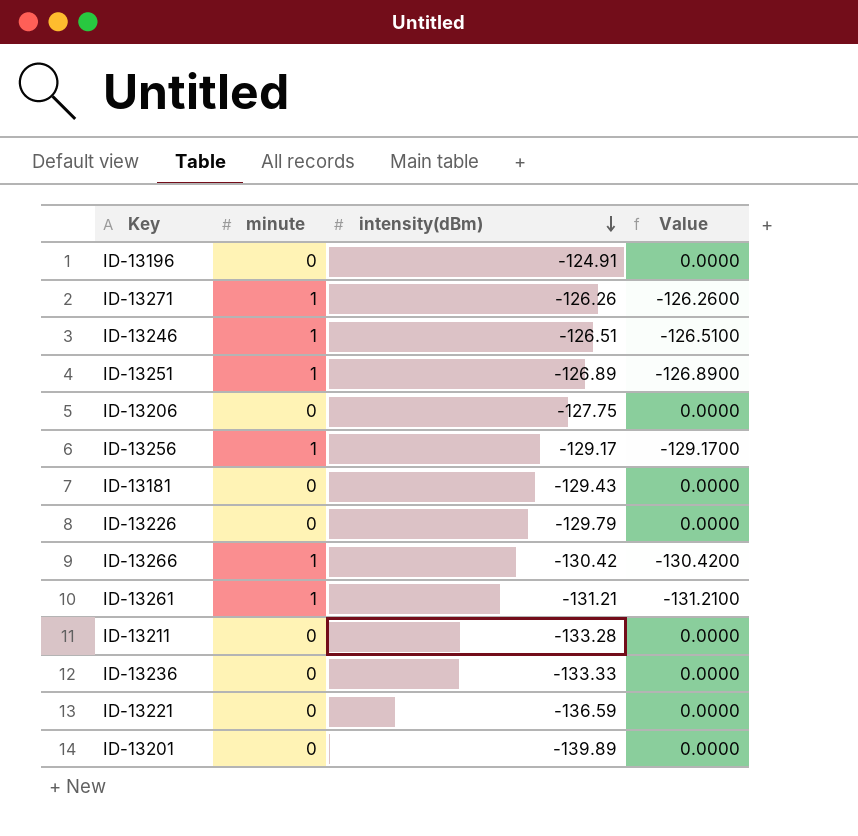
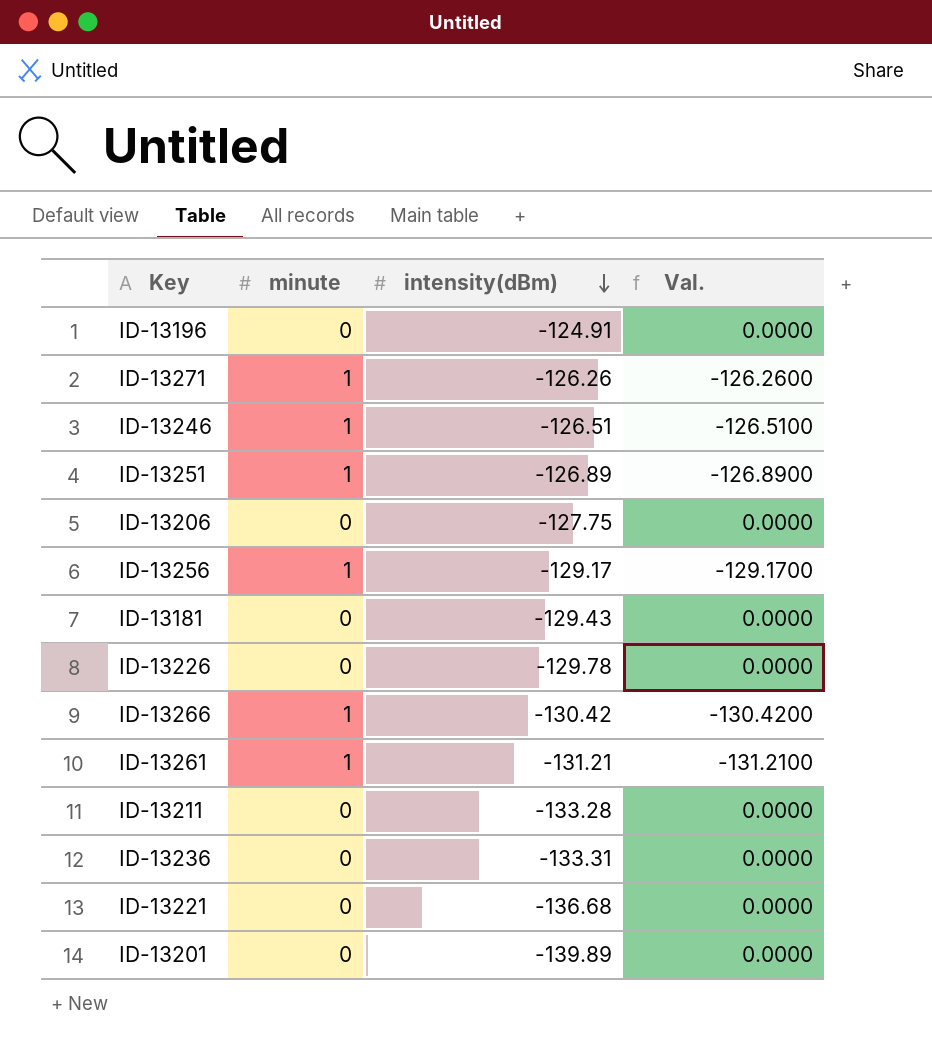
column name: Value -> Val.
ID-13226 | intensity(dBm): -129.79 -> -129.78
ID-13236 | intensity(dBm): -133.33 -> -133.31
ID-13221 | intensity(dBm): -136.59 -> -136.68

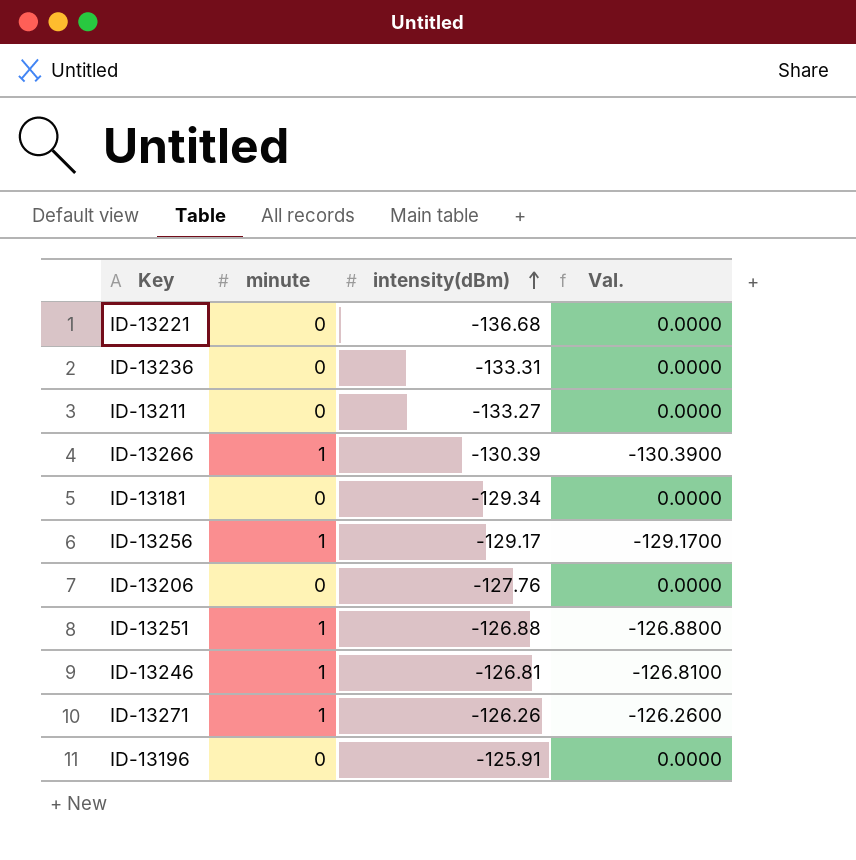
row order: intensity(dBm) descending -> intensity(dBm) ascending
row ID-13226: 0 | -129.78 | 0.0000 -> none
row ID-13261: 1 | -131.21 | -131.2100 -> none
row ID-13201: 0 | -139.89 | 0.0000 -> none
ID-13211 | intensity(dBm): -133.28 -> -133.27
ID-13266 | intensity(dBm): -130.42 -> -130.39
ID-13266 | Val.: -130.4200 -> -130.3900
ID-13181 | intensity(dBm): -129.43 -> -129.34
ID-13206 | intensity(dBm): -127.75 -> -127.76
ID-13251 | intensity(dBm): -126.89 -> -126.88
ID-13251 | Val.: -126.8900 -> -126.8800
ID-13246 | intensity(dBm): -126.51 -> -126.81
ID-13246 | Val.: -126.5100 -> -126.8100
ID-13196 | intensity(dBm): -124.91 -> -125.91

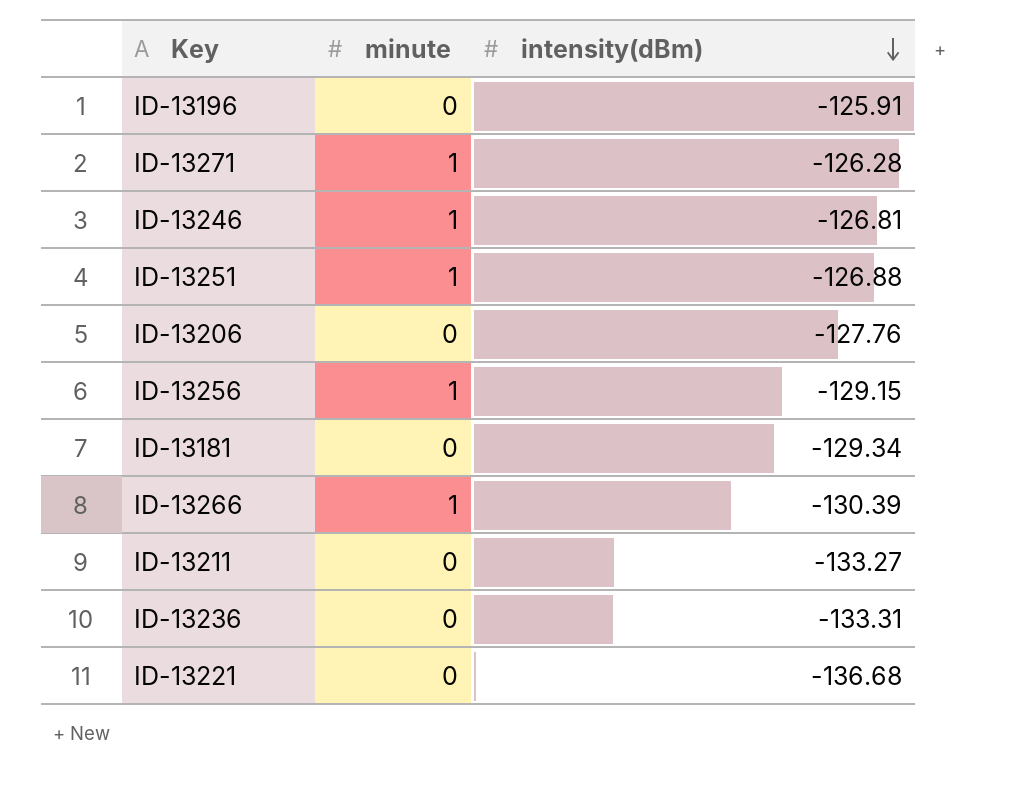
row order: intensity(dBm) ascending -> intensity(dBm) descending
column Val. | formula: [minute] * [intensity(dBm)] -> none
ID-13271 | intensity(dBm): -126.26 -> -126.28
ID-13256 | intensity(dBm): -129.17 -> -129.15

